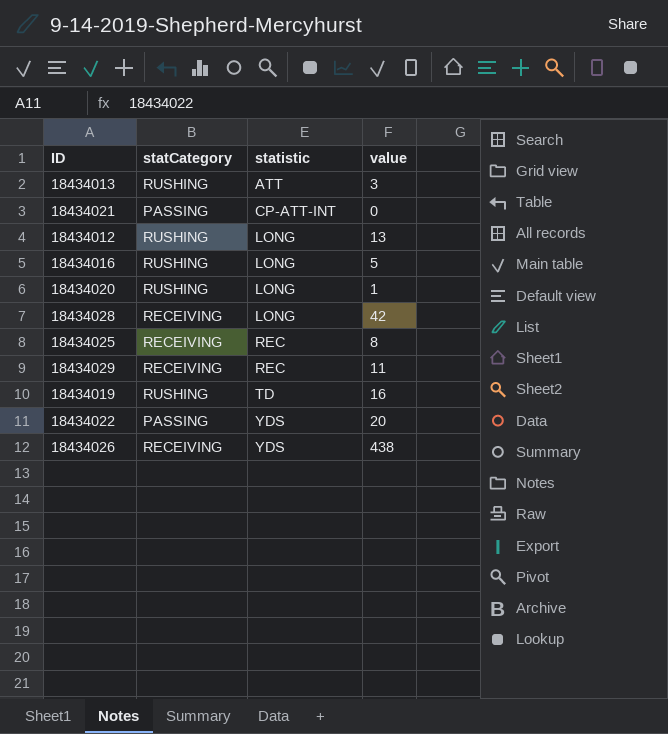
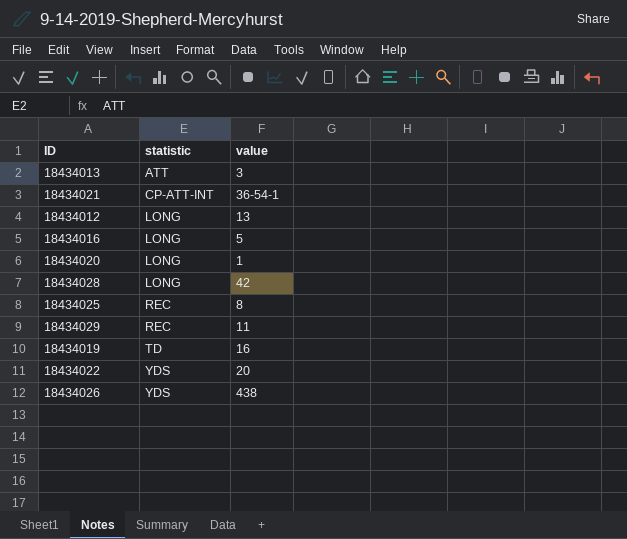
column statCategory | position: 2 -> none
18434021 | value: 0 -> 36-54-1

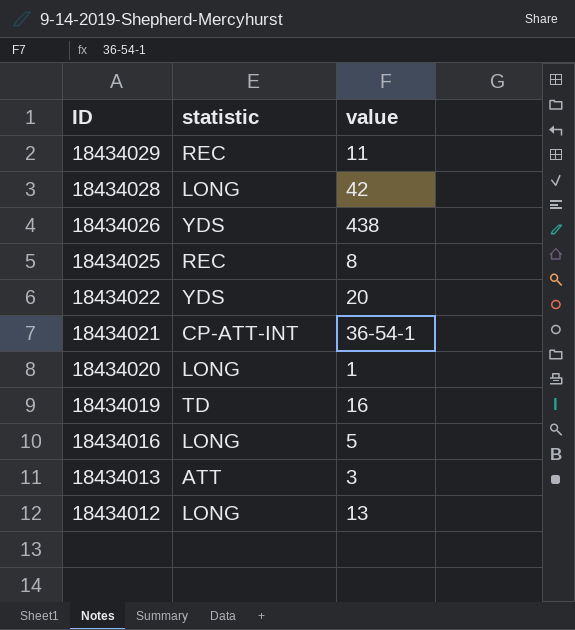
row order: statistic ascending -> ID descending

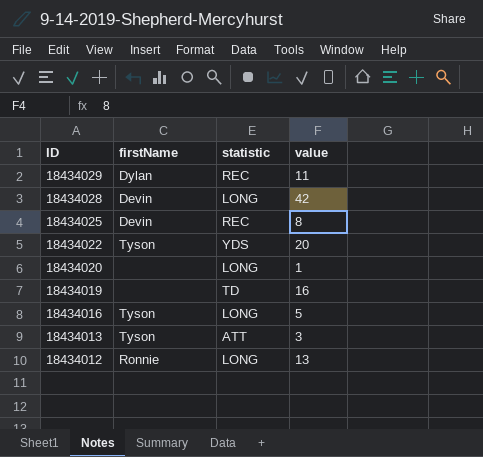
column firstName | position: none -> 2
row 18434026: YDS | 438 -> none
row 18434021: CP-ATT-INT | 36-54-1 -> none

